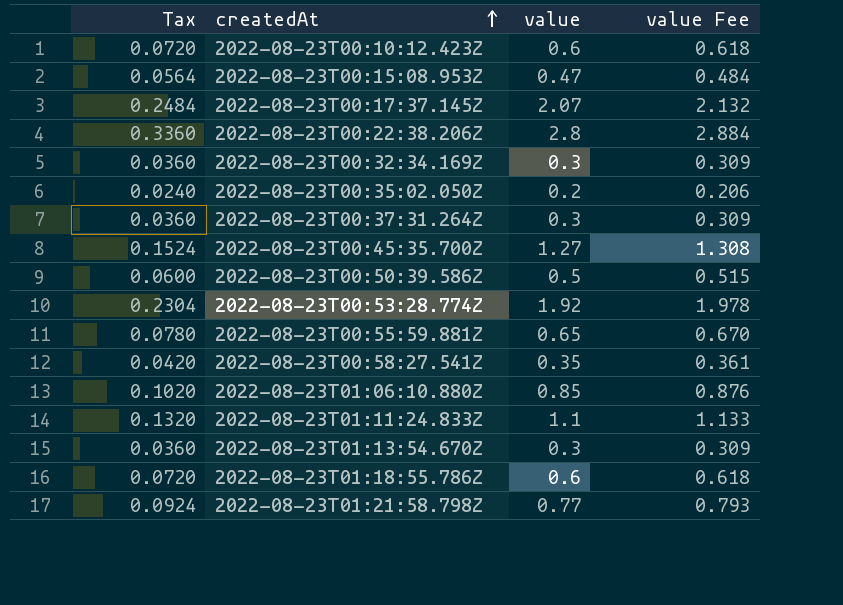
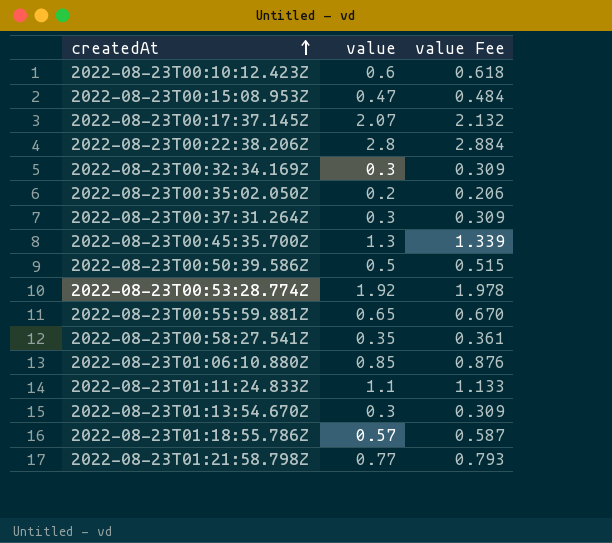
column Tax | formula: [value] * 0.12 -> none
2022-08-23T00:45:35.700Z | value: 1.27 -> 1.3
2022-08-23T00:45:35.700Z | value Fee: 1.308 -> 1.339
2022-08-23T01:18:55.786Z | value: 0.6 -> 0.57
2022-08-23T01:18:55.786Z | value Fee: 0.618 -> 0.587

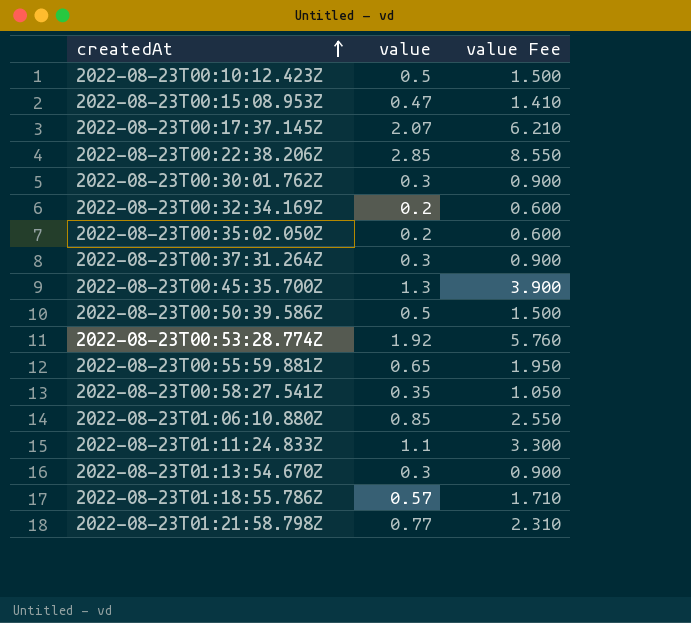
column value Fee | formula: [value] * 1.03 -> [value] * 3
2022-08-23T00:10:12.423Z | value: 0.6 -> 0.5
2022-08-23T00:22:38.206Z | value: 2.8 -> 2.85
row 2022-08-23T00:30:01.762Z: none -> 0.3 | 0.900
2022-08-23T00:32:34.169Z | value: 0.3 -> 0.2

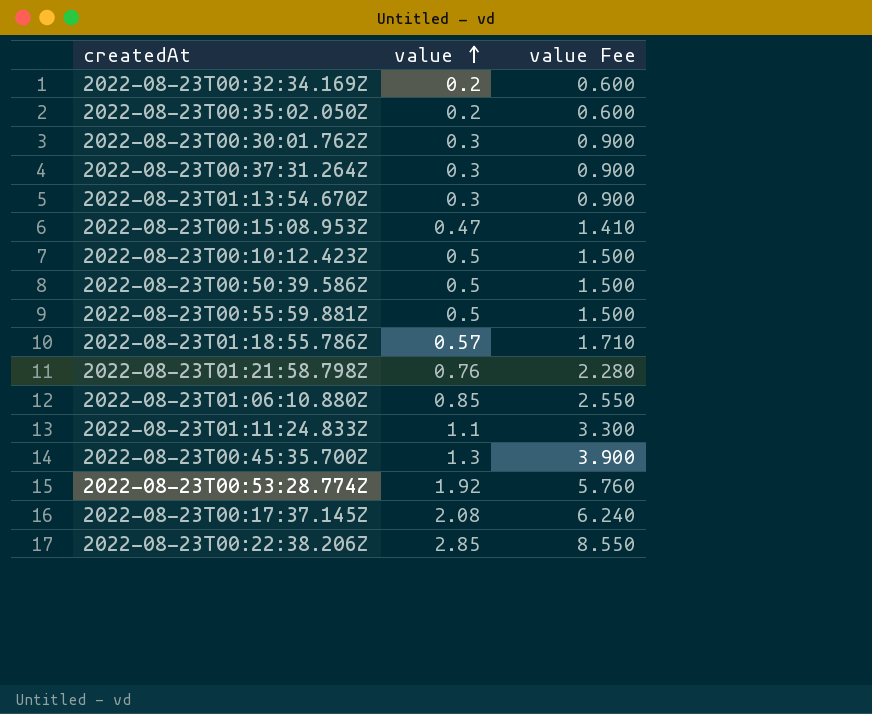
row order: createdAt ascending -> value ascending
row 2022-08-23T00:58:27.541Z: 0.35 | 1.050 -> none
2022-08-23T00:55:59.881Z | value: 0.65 -> 0.5
2022-08-23T00:55:59.881Z | value Fee: 1.950 -> 1.500
2022-08-23T01:21:58.798Z | value: 0.77 -> 0.76
2022-08-23T01:21:58.798Z | value Fee: 2.310 -> 2.280
2022-08-23T00:17:37.145Z | value: 2.07 -> 2.08
2022-08-23T00:17:37.145Z | value Fee: 6.210 -> 6.240

